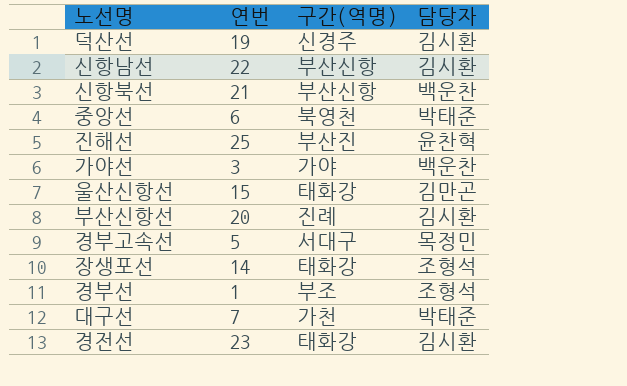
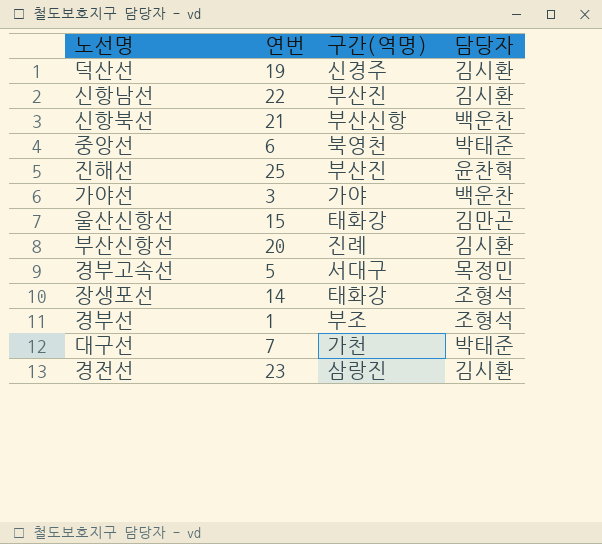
신항남선 | 구간(역명): 부산신항 -> 부산진
경전선 | 구간(역명): 태화강 -> 삼랑진

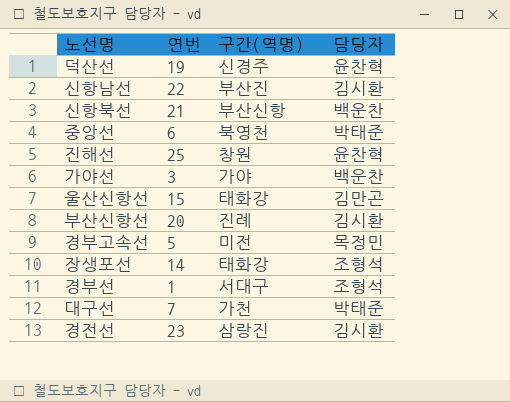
덕산선 | 담당자: 김시환 -> 윤찬혁
진해선 | 구간(역명): 부산진 -> 창원
경부고속선 | 구간(역명): 서대구 -> 미전
경부선 | 구간(역명): 부조 -> 서대구

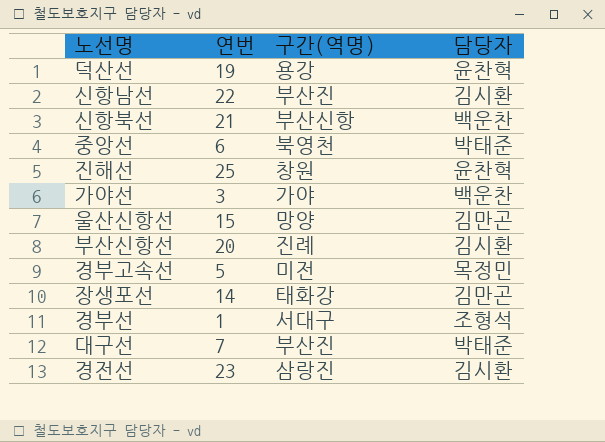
덕산선 | 구간(역명): 신경주 -> 용강
울산신항선 | 구간(역명): 태화강 -> 망양
장생포선 | 담당자: 조형석 -> 김만곤
대구선 | 구간(역명): 가천 -> 부산진

